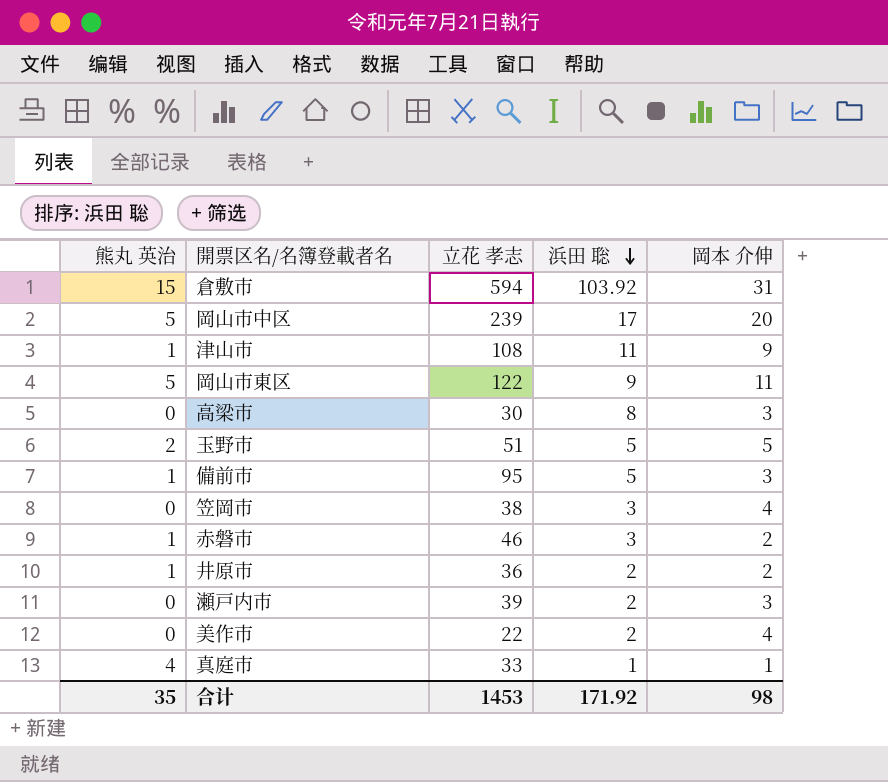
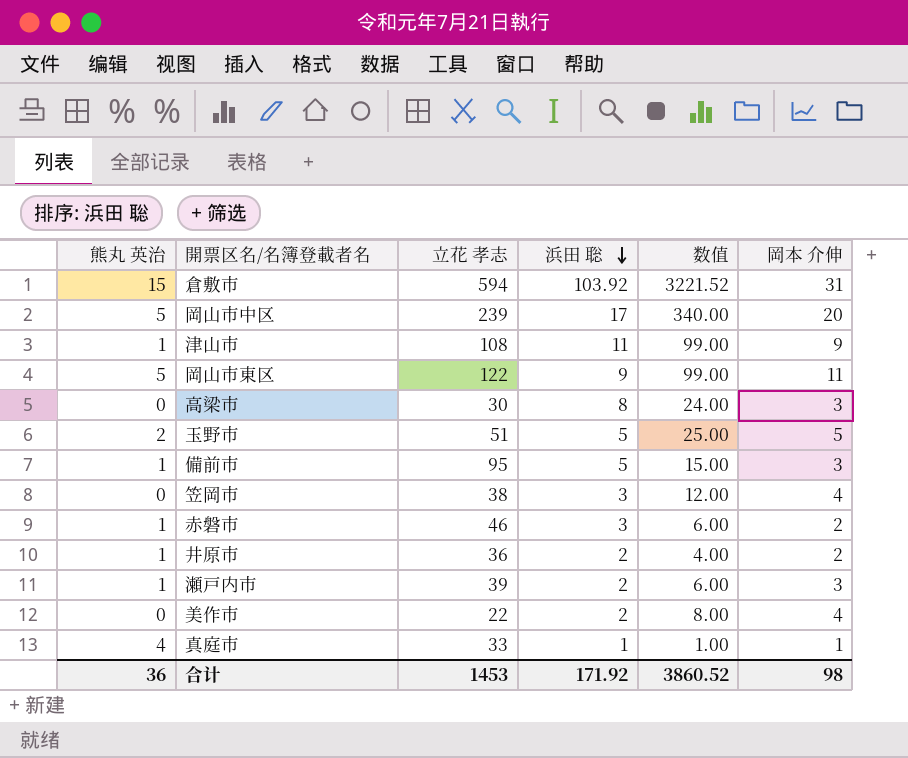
column 数值 | formula: none -> [浜田 聡] * [岡本 介伸]
瀬戸内市 | 熊丸 英治: 0 -> 1
合计 | 熊丸 英治: 35 -> 36

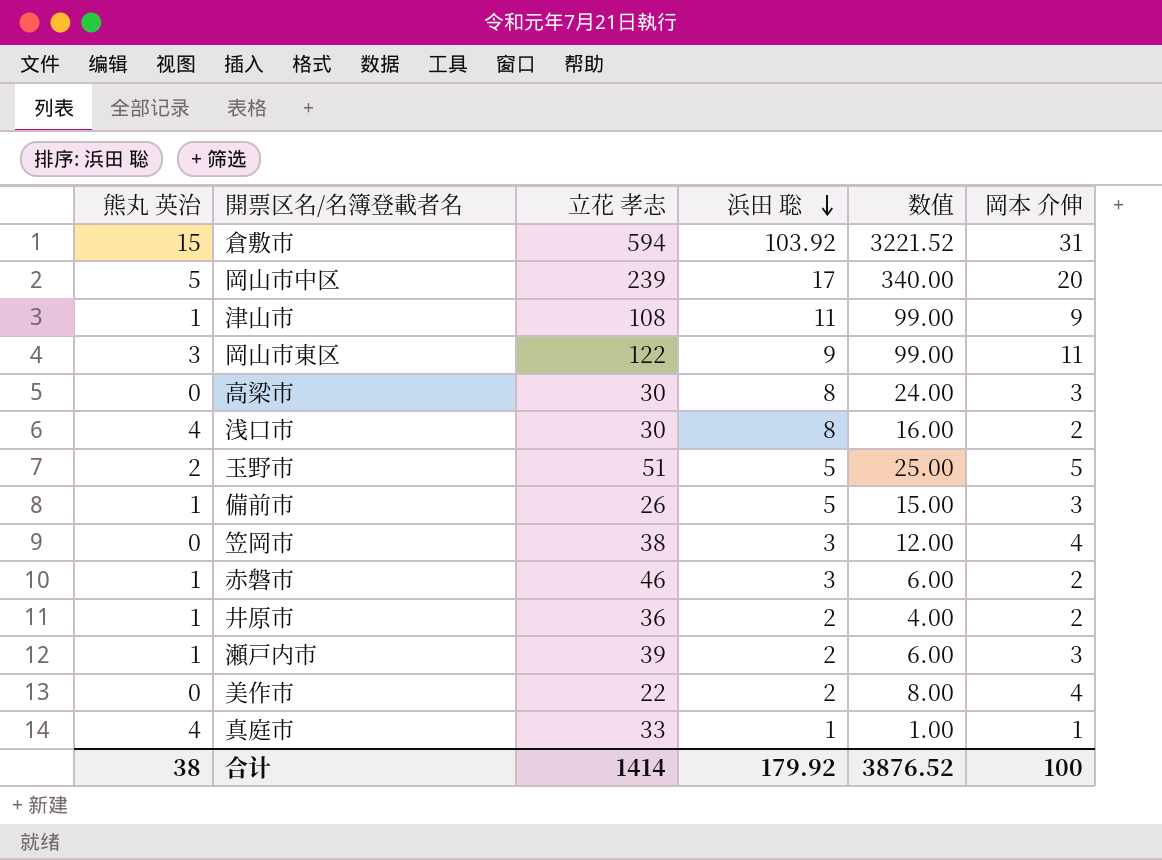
岡山市東区 | 熊丸 英治: 5 -> 3
row 浅口市: none -> 4 | 30 | 8 | 16.00 | 2
備前市 | 立花 孝志: 95 -> 26
合计 | 熊丸 英治: 36 -> 38
合计 | 立花 孝志: 1453 -> 1414
合计 | 浜田 聡: 171.92 -> 179.92
合计 | 数值: 3860.52 -> 3876.52
合计 | 岡本 介伸: 98 -> 100

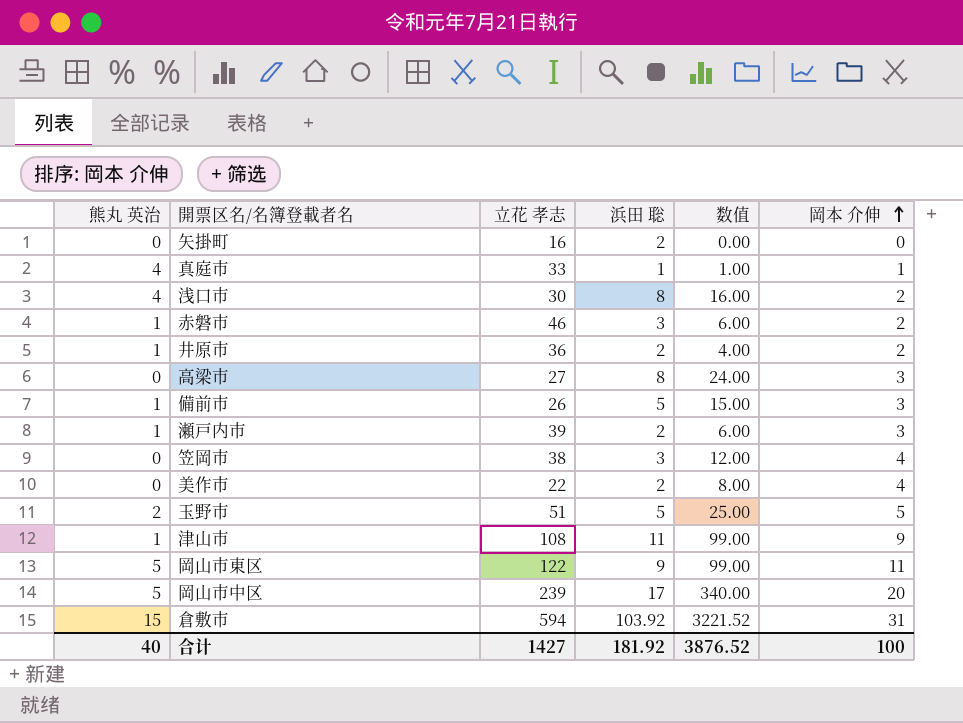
row order: 浜田 聡 descending -> 岡本 介伸 ascending
row 矢掛町: none -> 0 | 16 | 2 | 0.00 | 0
高梁市 | 立花 孝志: 30 -> 27
岡山市東区 | 熊丸 英治: 3 -> 5
合计 | 熊丸 英治: 38 -> 40
合计 | 立花 孝志: 1414 -> 1427
合计 | 浜田 聡: 179.92 -> 181.92

